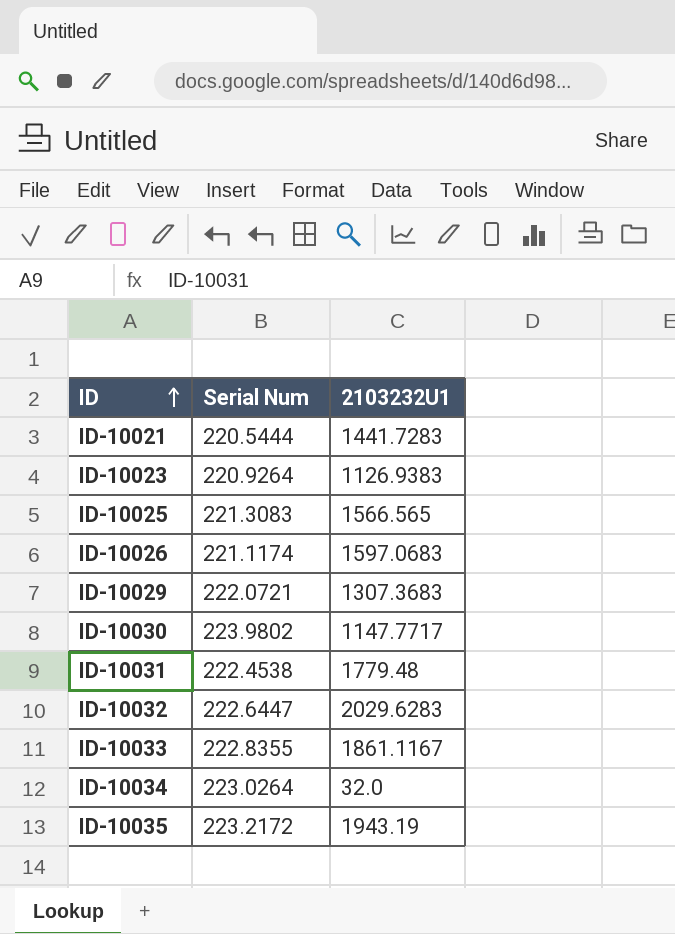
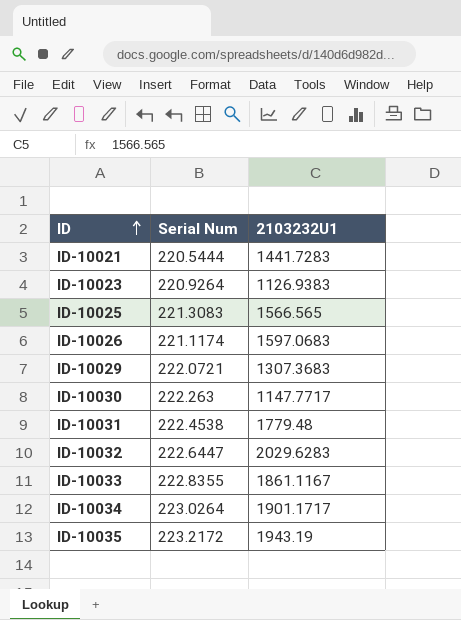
ID-10030 | Serial Num: 223.9802 -> 222.263
ID-10034 | 2103232U1: 32.0 -> 1901.1717

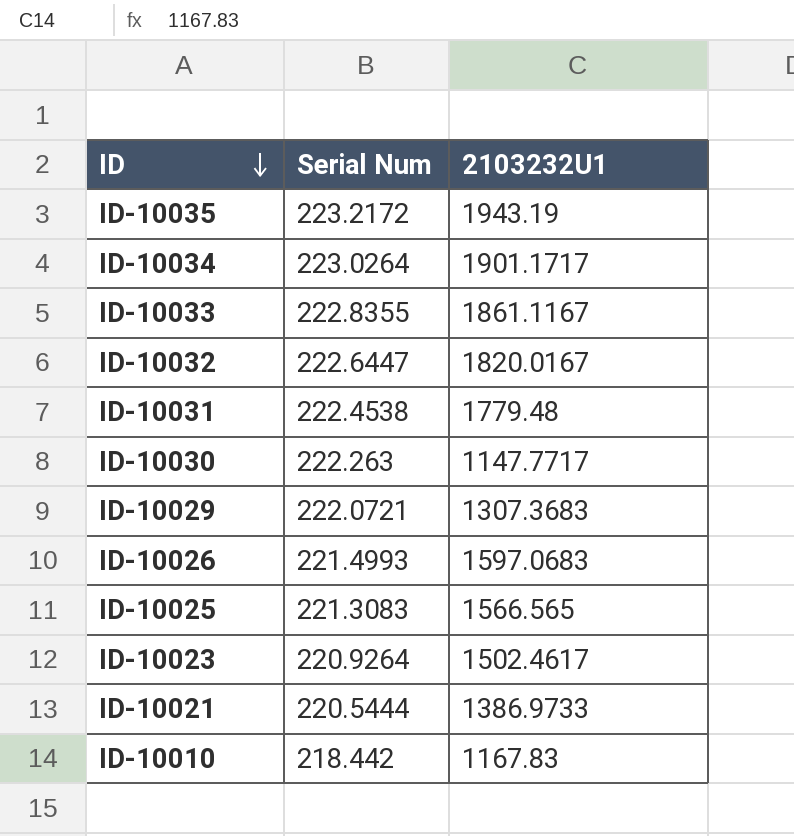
row order: ID ascending -> ID descending
ID-10032 | 2103232U1: 2029.6283 -> 1820.0167
ID-10026 | Serial Num: 221.1174 -> 221.4993
ID-10023 | 2103232U1: 1126.9383 -> 1502.4617
ID-10021 | 2103232U1: 1441.7283 -> 1386.9733
row ID-10010: none -> 218.442 | 1167.83

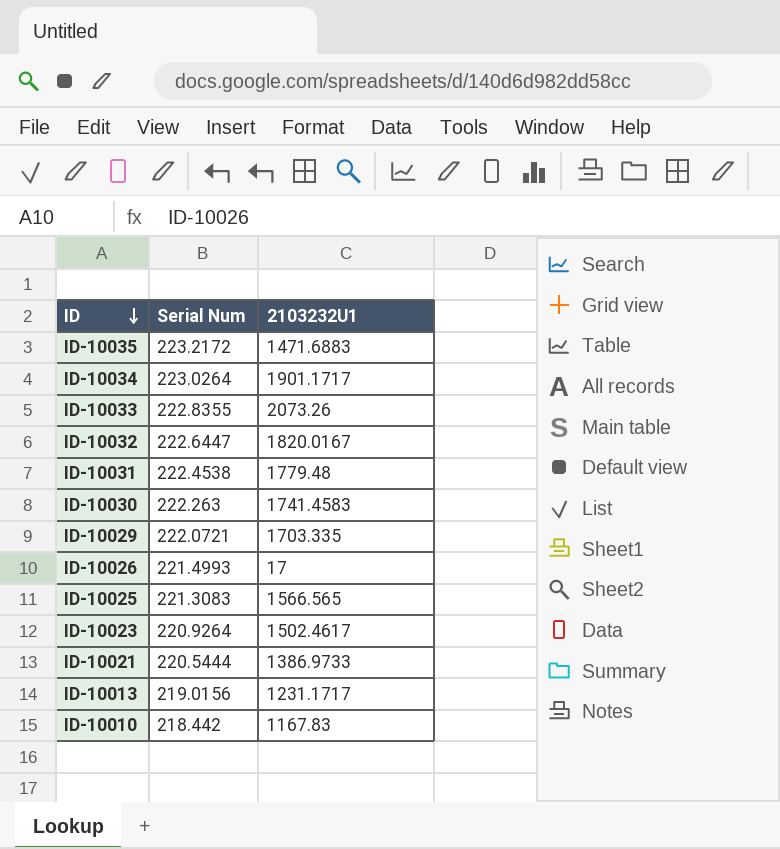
ID-10035 | 2103232U1: 1943.19 -> 1471.6883
ID-10033 | 2103232U1: 1861.1167 -> 2073.26
ID-10030 | 2103232U1: 1147.7717 -> 1741.4583
ID-10029 | 2103232U1: 1307.3683 -> 1703.335
ID-10026 | 2103232U1: 1597.0683 -> 17
row ID-10013: none -> 219.0156 | 1231.1717

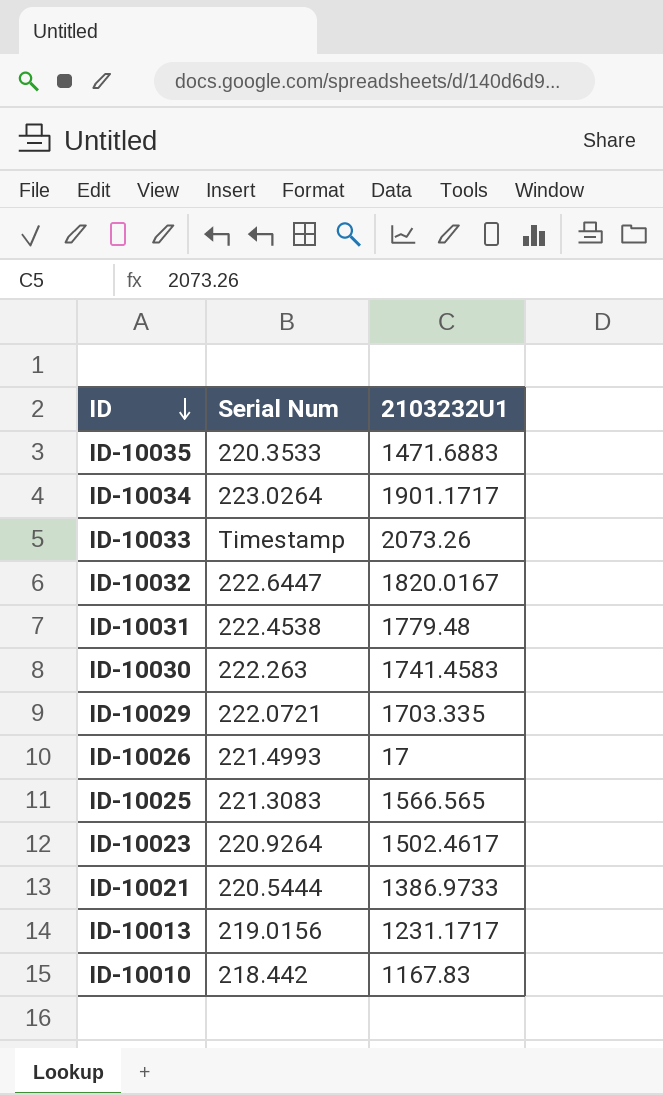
ID-10035 | Serial Num: 223.2172 -> 220.3533
ID-10033 | Serial Num: 222.8355 -> Timestamp

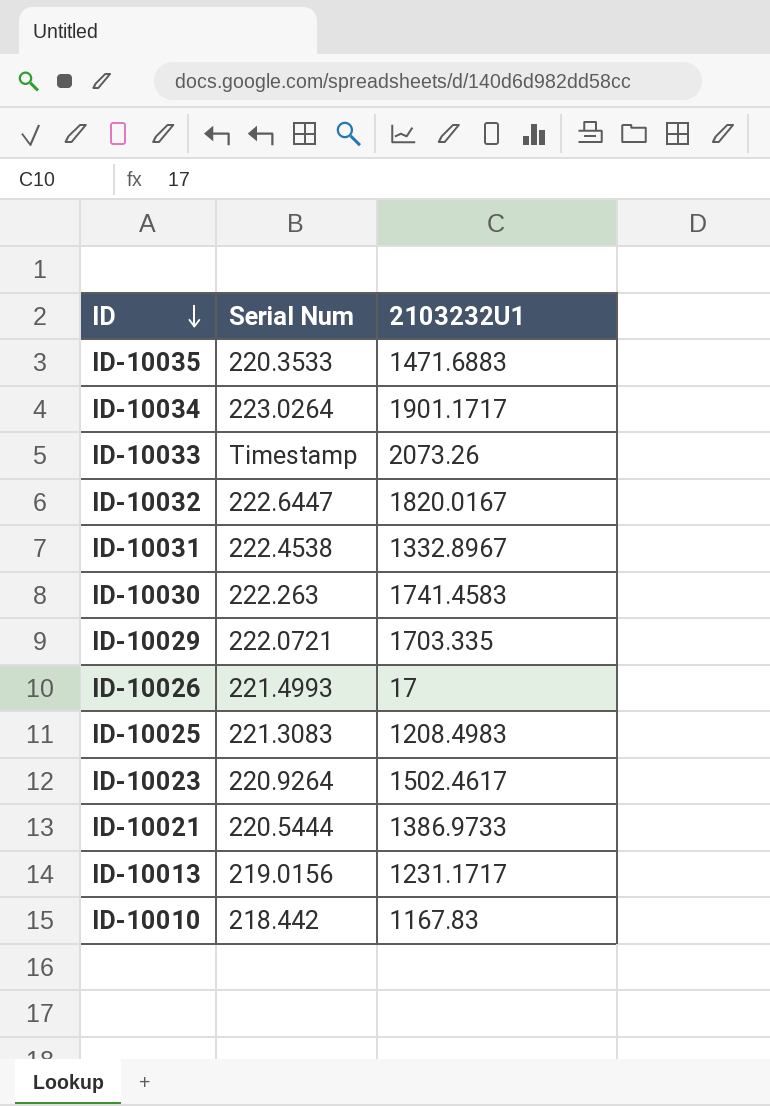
ID-10031 | 2103232U1: 1779.48 -> 1332.8967
ID-10025 | 2103232U1: 1566.565 -> 1208.4983

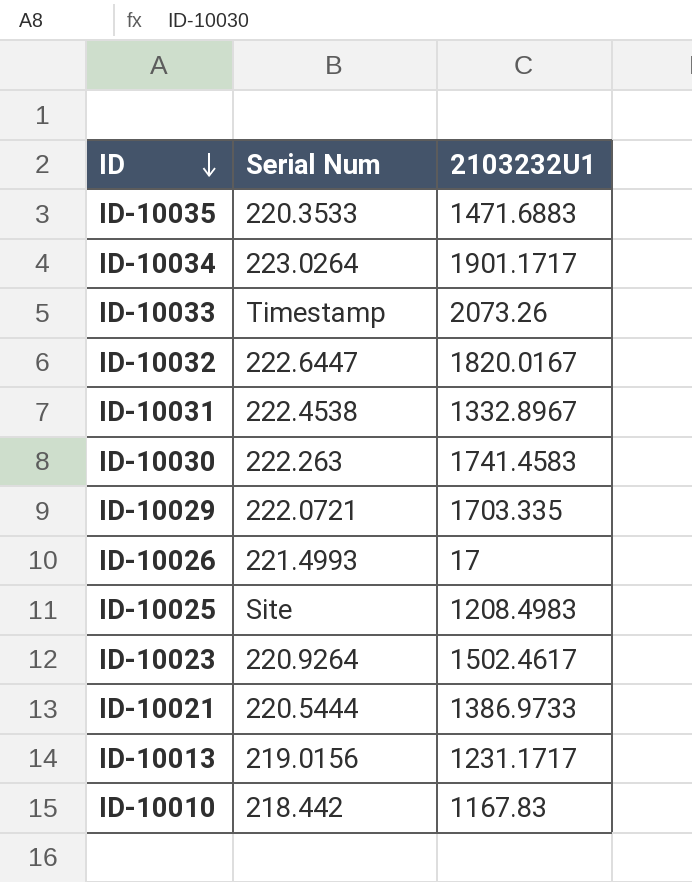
ID-10025 | Serial Num: 221.3083 -> Site

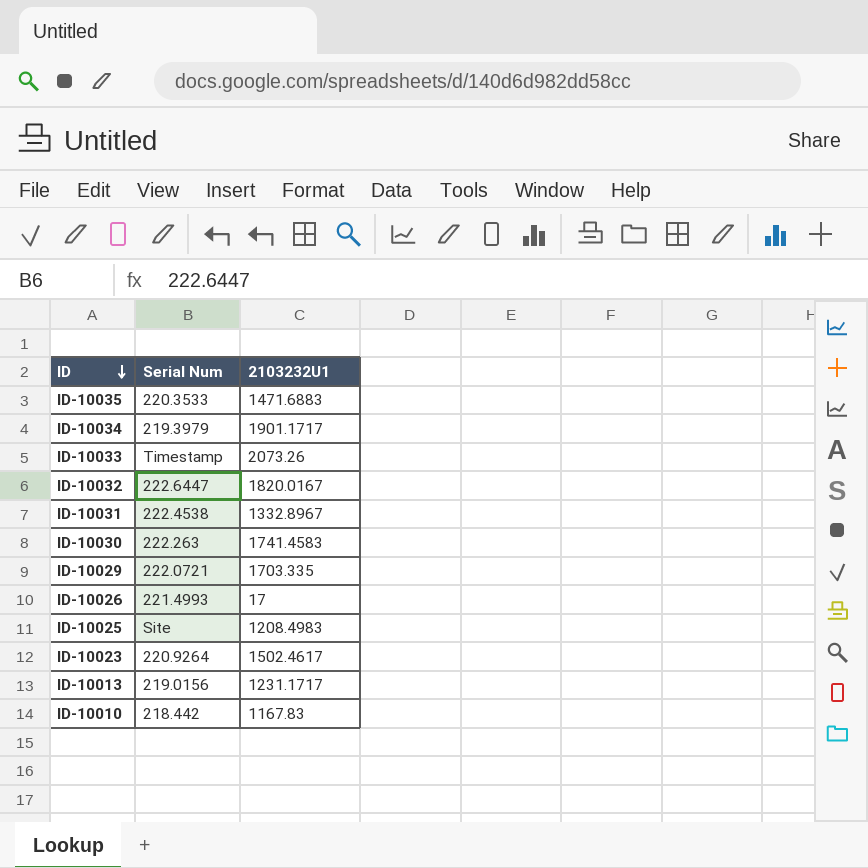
row ID-10021: 220.5444 | 1386.9733 -> none
ID-10034 | Serial Num: 223.0264 -> 219.3979

